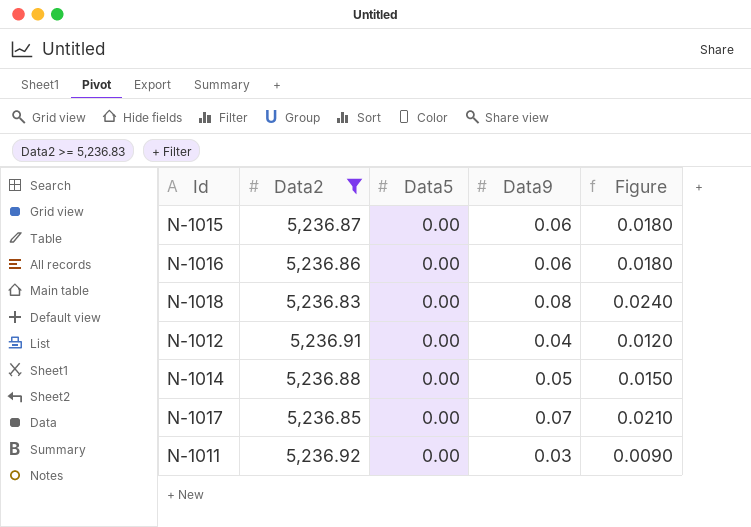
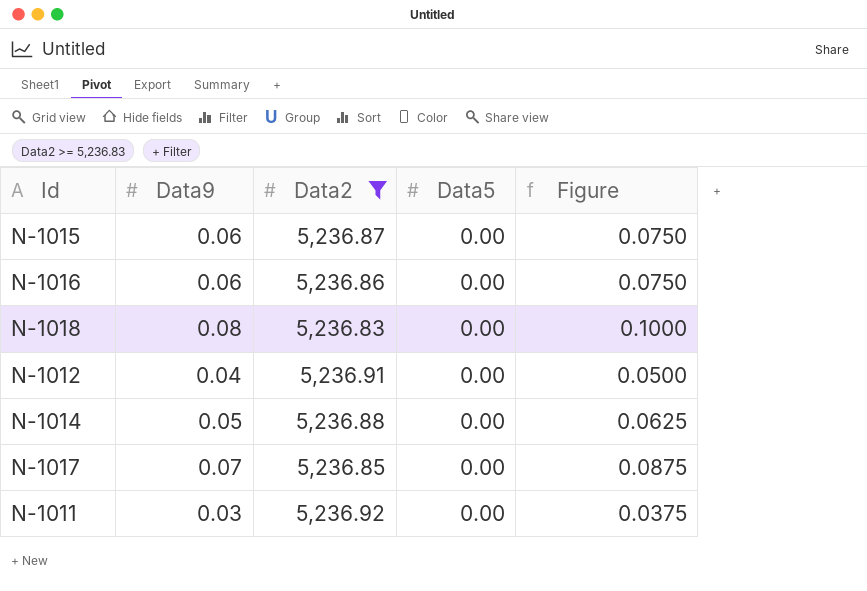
column Data9 | position: 4 -> 2
column Figure | formula: [Data9] * 0.3 -> [Data9] * 1.25

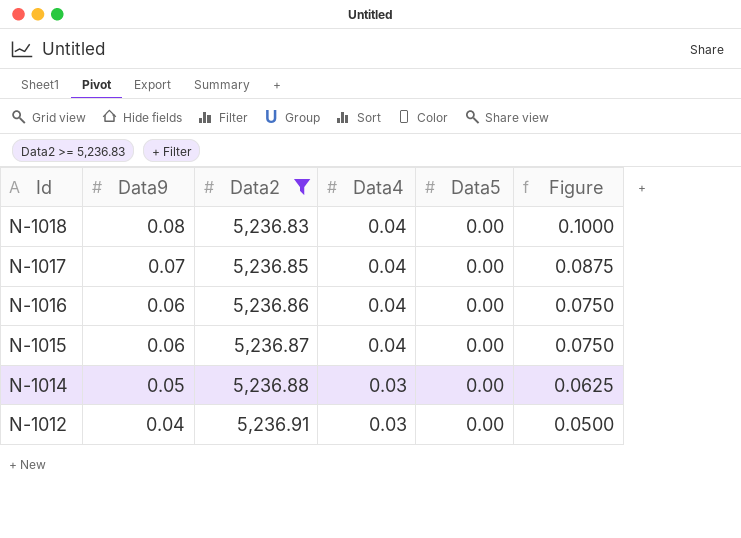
row order: none -> Id descending
column Data4 | position: none -> 4
row N-1011: 0.03 | 5,236.92 | 0.00 | 0.0375 -> none

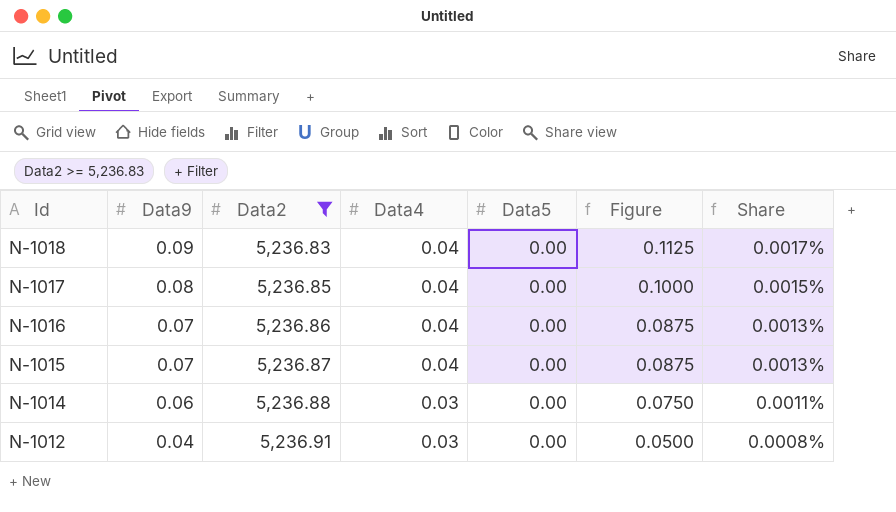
column Share | formula: none -> [Data9] / [Data2]
N-1018 | Data9: 0.08 -> 0.09
N-1018 | Figure: 0.1000 -> 0.1125
N-1017 | Data9: 0.07 -> 0.08
N-1017 | Figure: 0.0875 -> 0.1000
N-1016 | Data9: 0.06 -> 0.07
N-1016 | Figure: 0.0750 -> 0.0875
N-1015 | Data9: 0.06 -> 0.07
N-1015 | Figure: 0.0750 -> 0.0875
N-1014 | Data9: 0.05 -> 0.06
N-1014 | Figure: 0.0625 -> 0.0750

